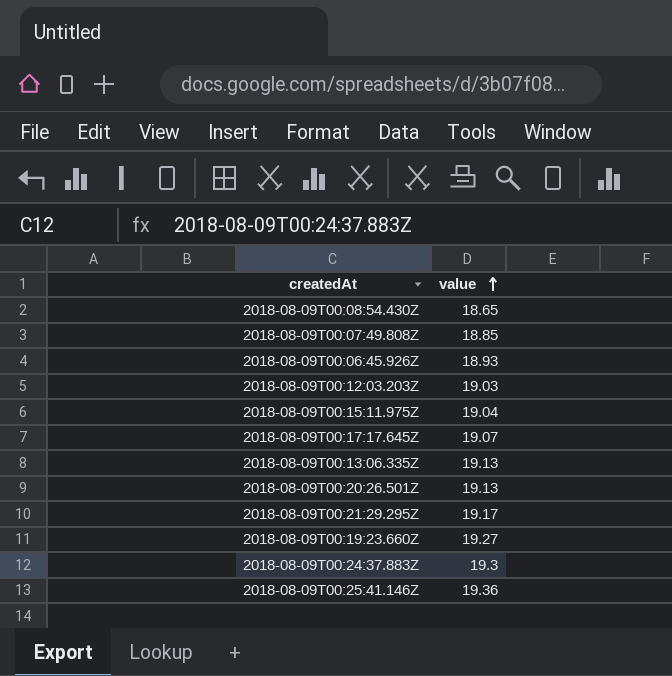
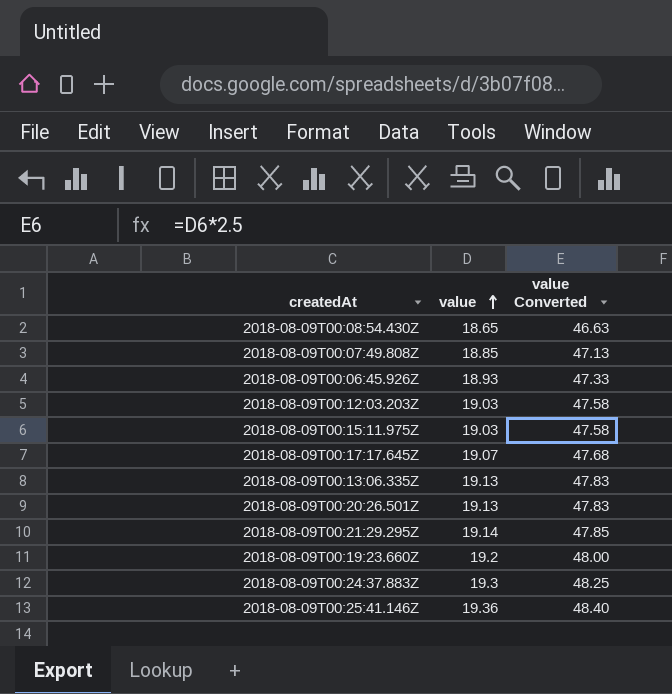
column value Converted | formula: none -> [value] * 2.5
2018-08-09T00:15:11.975Z | value: 19.04 -> 19.03
2018-08-09T00:21:29.295Z | value: 19.17 -> 19.14
2018-08-09T00:19:23.660Z | value: 19.27 -> 19.2

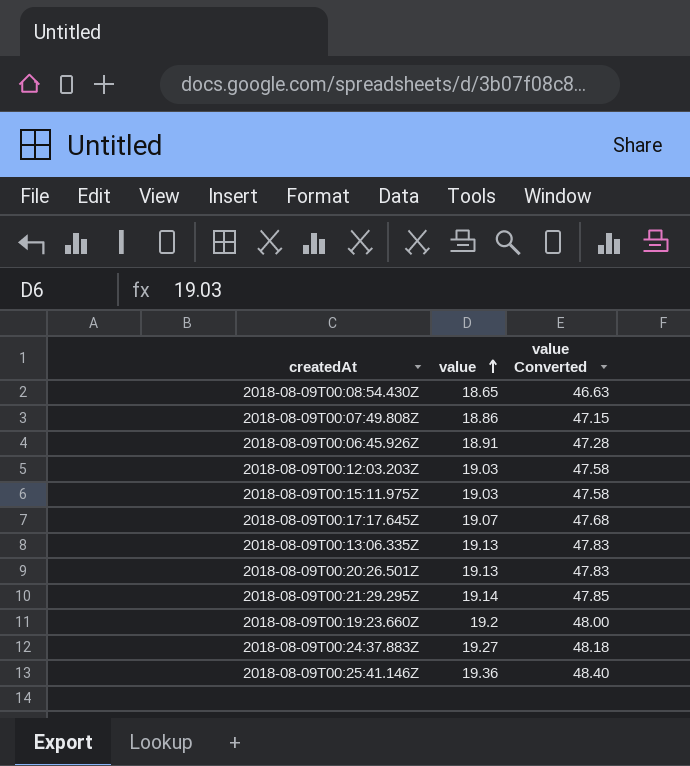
2018-08-09T00:07:49.808Z | value: 18.85 -> 18.86
2018-08-09T00:07:49.808Z | value Converted: 47.13 -> 47.15
2018-08-09T00:06:45.926Z | value: 18.93 -> 18.91
2018-08-09T00:06:45.926Z | value Converted: 47.33 -> 47.28
2018-08-09T00:24:37.883Z | value: 19.3 -> 19.27
2018-08-09T00:24:37.883Z | value Converted: 48.25 -> 48.18

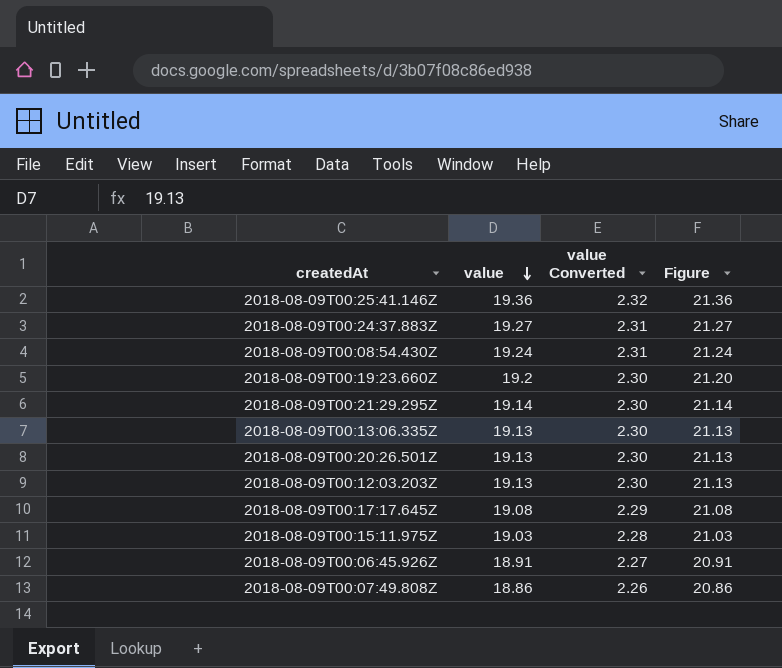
row order: value ascending -> value descending
column value Converted | formula: [value] * 2.5 -> [value] * 0.12
column Figure | formula: none -> [value] + 2
2018-08-09T00:08:54.430Z | value: 18.65 -> 19.24
2018-08-09T00:12:03.203Z | value: 19.03 -> 19.13
2018-08-09T00:17:17.645Z | value: 19.07 -> 19.08

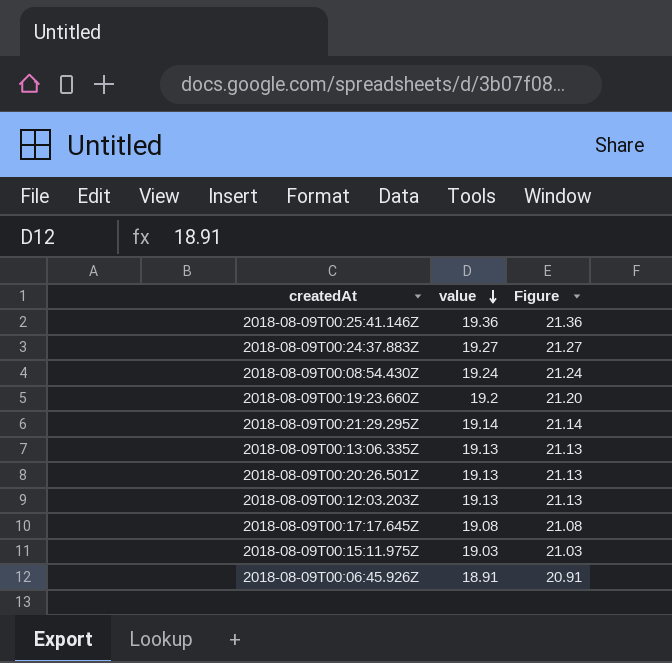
column value Converted | formula: [value] * 0.12 -> none
row 2018-08-09T00:07:49.808Z: 18.86 | 2.26 | 20.86 -> none

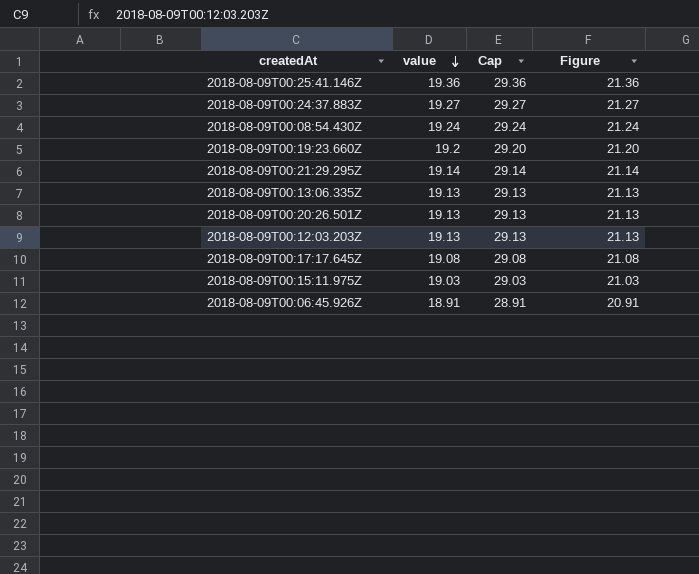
column Cap | formula: none -> [value] + 10

